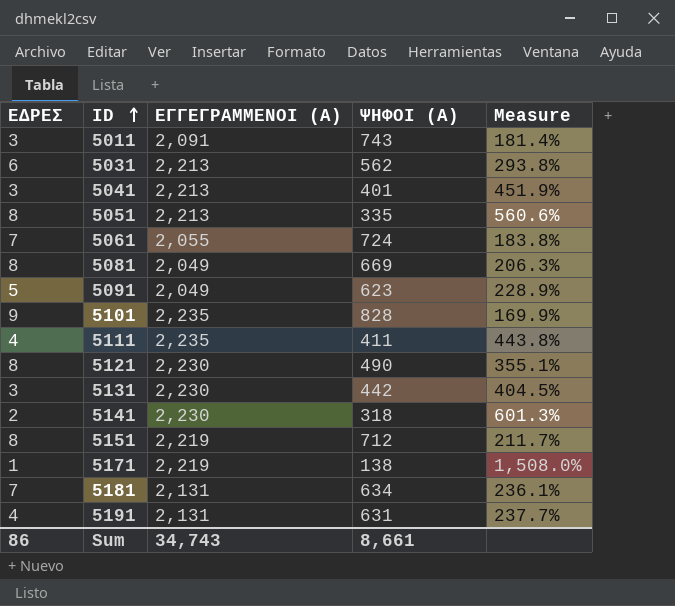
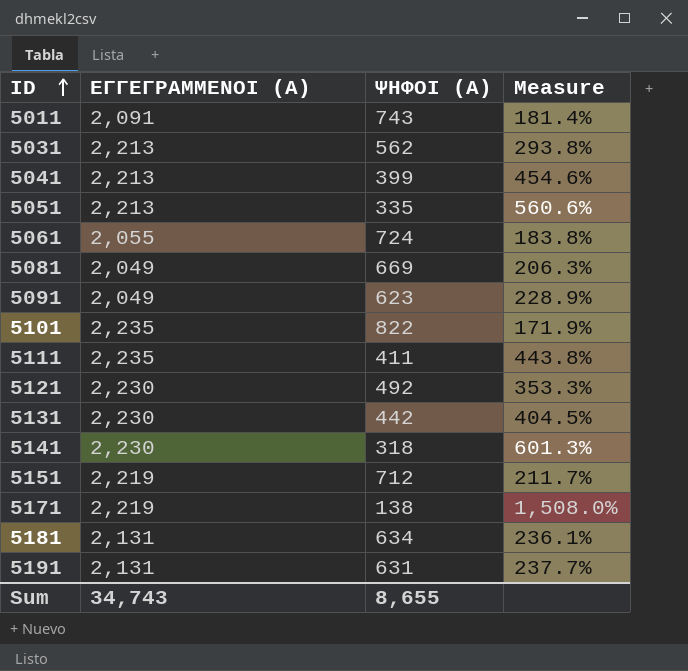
column ΕΔΡΕΣ | position: 1 -> none
5041 | ΨΗΦΟΙ (Α): 401 -> 399
5041 | Measure: 451.9% -> 454.6%
5101 | ΨΗΦΟΙ (Α): 828 -> 822
5101 | Measure: 169.9% -> 171.9%
5121 | ΨΗΦΟΙ (Α): 490 -> 492
5121 | Measure: 355.1% -> 353.3%
Sum | ΨΗΦΟΙ (Α): 8,661 -> 8,655

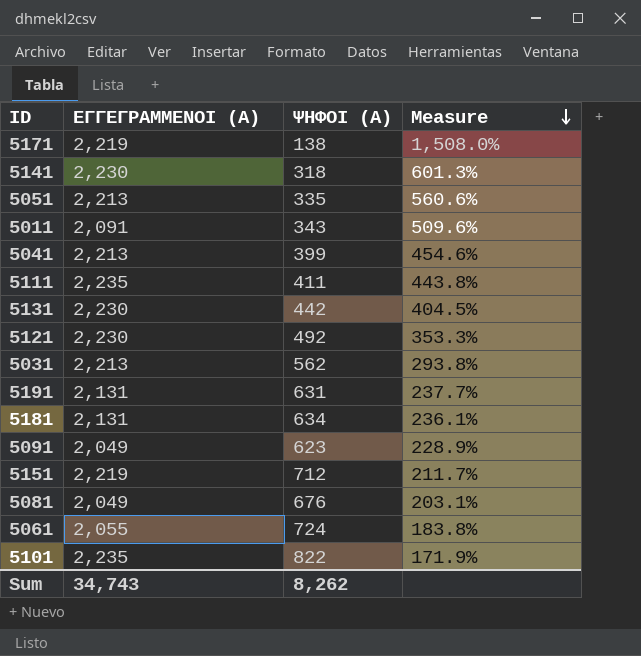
row order: ID ascending -> Measure descending
5011 | ΨΗΦΟΙ (Α): 743 -> 343
5011 | Measure: 181.4% -> 509.6%
5081 | ΨΗΦΟΙ (Α): 669 -> 676
5081 | Measure: 206.3% -> 203.1%
Sum | ΨΗΦΟΙ (Α): 8,655 -> 8,262

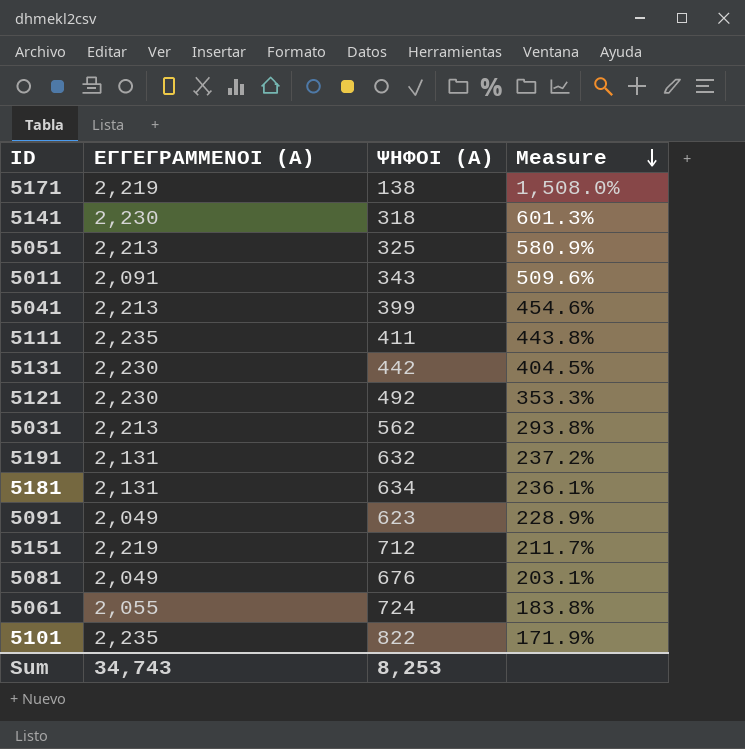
5051 | ΨΗΦΟΙ (Α): 335 -> 325
5051 | Measure: 560.6% -> 580.9%
5191 | ΨΗΦΟΙ (Α): 631 -> 632
5191 | Measure: 237.7% -> 237.2%
Sum | ΨΗΦΟΙ (Α): 8,262 -> 8,253

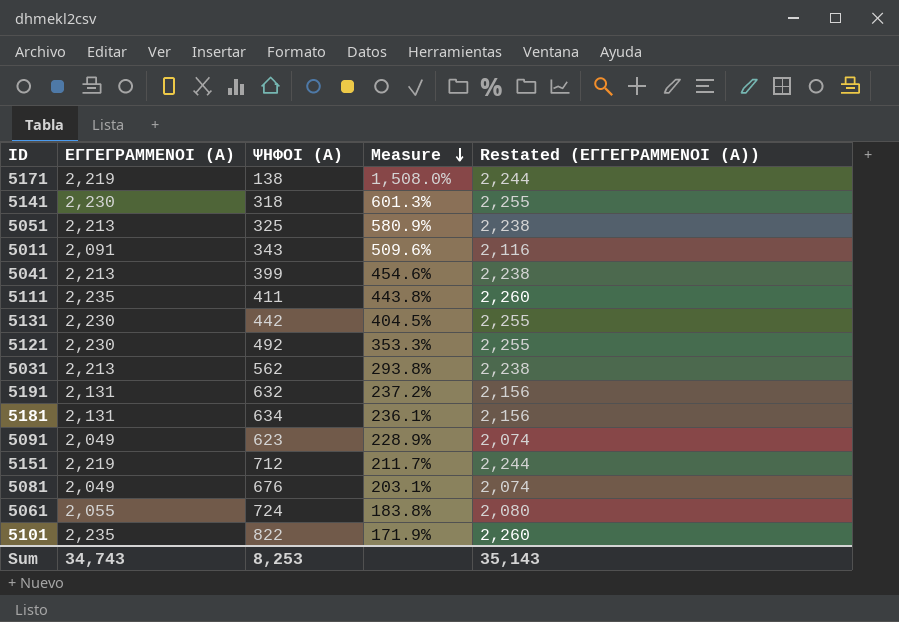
column Restated (ΕΓΓΕΓΡΑΜΜΕΝΟΙ (Α)) | formula: none -> [ΕΓΓΕΓΡΑΜΜΕΝΟΙ (Α)] + 25

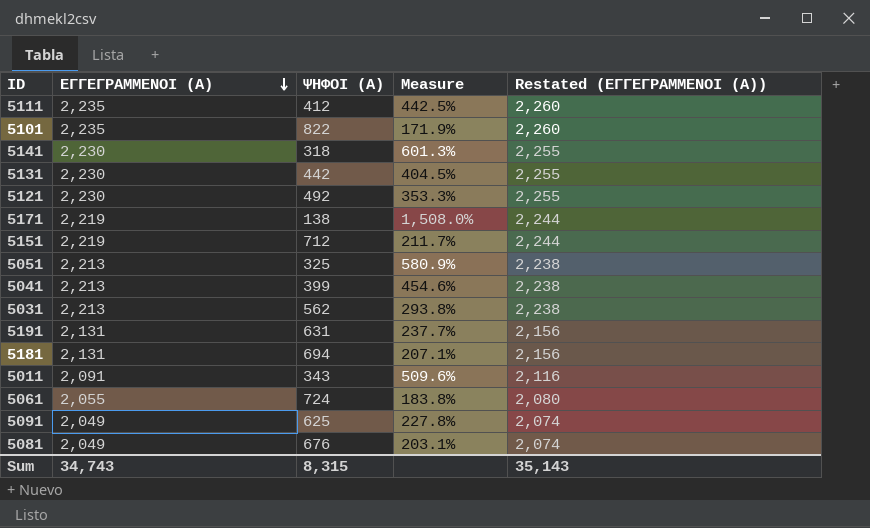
row order: Measure descending -> ΕΓΓΕΓΡΑΜΜΕΝΟΙ (Α) descending
5111 | ΨΗΦΟΙ (Α): 411 -> 412
5111 | Measure: 443.8% -> 442.5%
5191 | ΨΗΦΟΙ (Α): 632 -> 631
5191 | Measure: 237.2% -> 237.7%
5181 | ΨΗΦΟΙ (Α): 634 -> 694
5181 | Measure: 236.1% -> 207.1%
5091 | ΨΗΦΟΙ (Α): 623 -> 625
5091 | Measure: 228.9% -> 227.8%
Sum | ΨΗΦΟΙ (Α): 8,253 -> 8,315

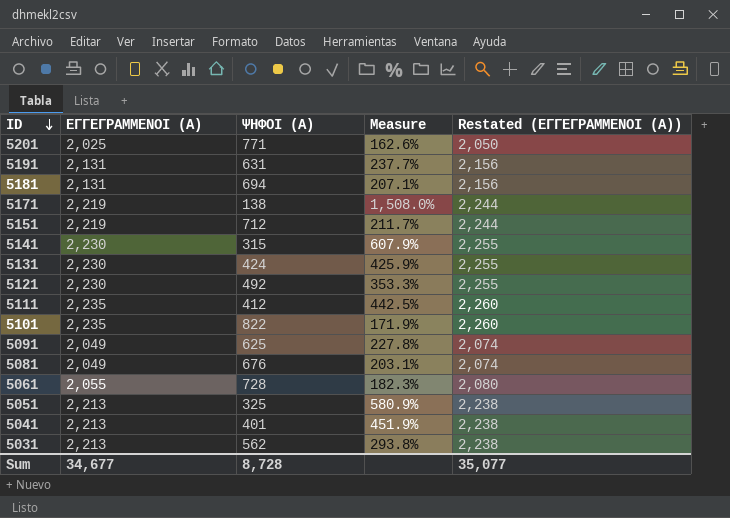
row order: ΕΓΓΕΓΡΑΜΜΕΝΟΙ (Α) descending -> ID descending
row 5011: 2,091 | 343 | 509.6% | 2,116 -> none
row 5201: none -> 2,025 | 771 | 162.6% | 2,050
5141 | ΨΗΦΟΙ (Α): 318 -> 315
5141 | Measure: 601.3% -> 607.9%
5131 | ΨΗΦΟΙ (Α): 442 -> 424
5131 | Measure: 404.5% -> 425.9%
5061 | ΨΗΦΟΙ (Α): 724 -> 728
5061 | Measure: 183.8% -> 182.3%
5041 | ΨΗΦΟΙ (Α): 399 -> 401
5041 | Measure: 454.6% -> 451.9%
Sum | ΕΓΓΕΓΡΑΜΜΕΝΟΙ (Α): 34,743 -> 34,677
Sum | ΨΗΦΟΙ (Α): 8,315 -> 8,728
Sum | Restated (ΕΓΓΕΓΡΑΜΜΕΝΟΙ (Α)): 35,143 -> 35,077

